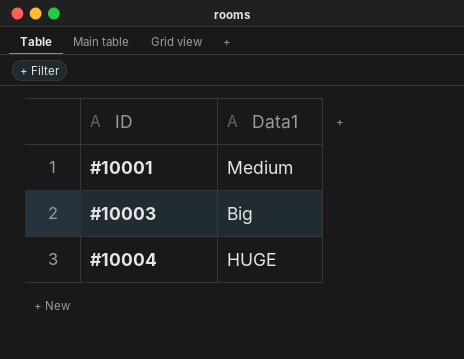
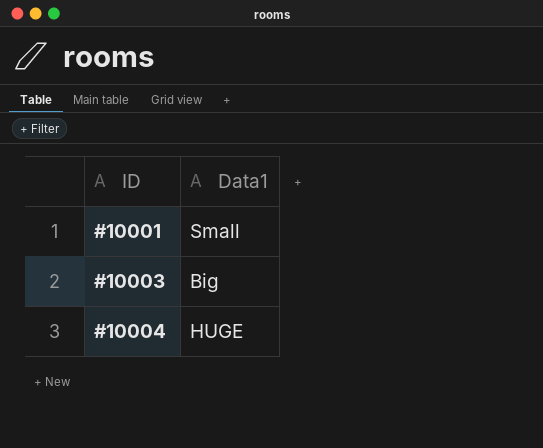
#10001 | Data1: Medium -> Small

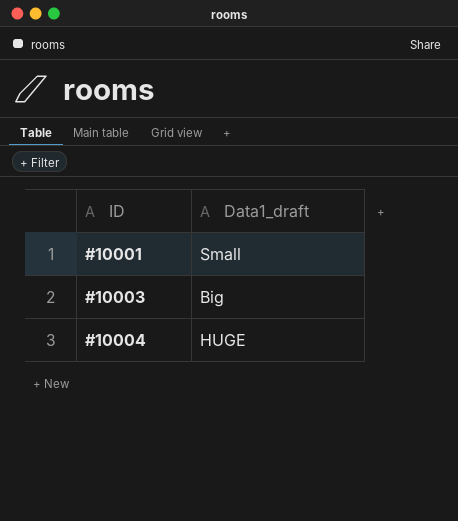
column name: Data1 -> Data1_draft

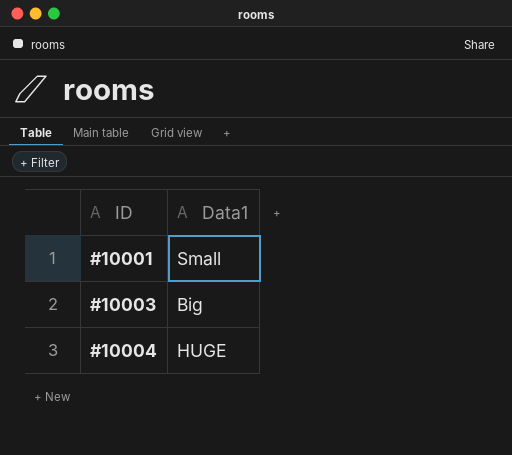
column name: Data1_draft -> Data1

